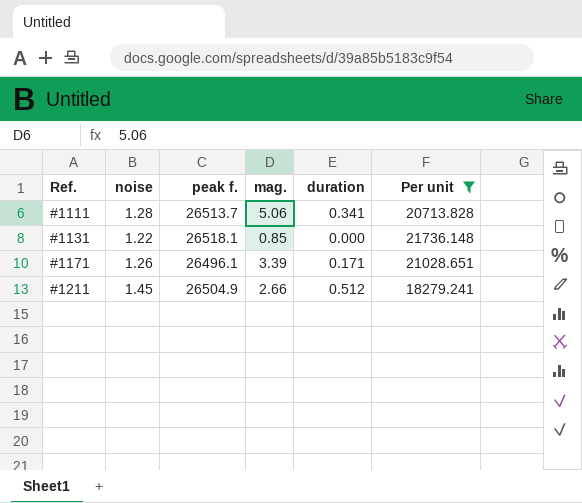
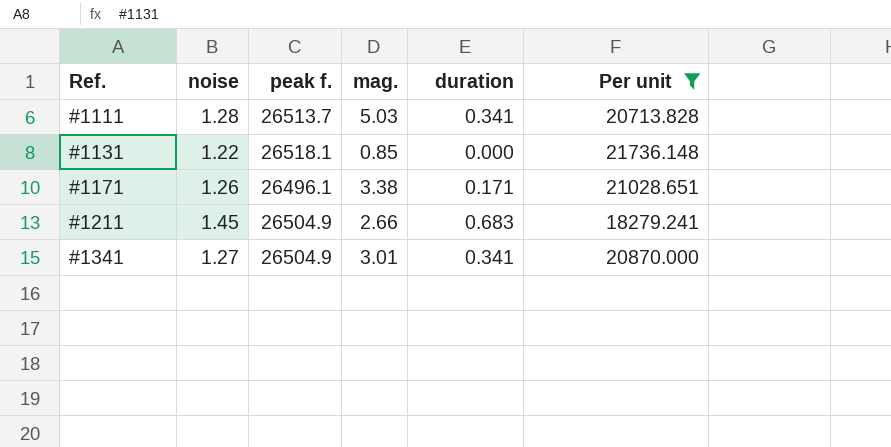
#1111 | mag.: 5.06 -> 5.03
#1171 | mag.: 3.39 -> 3.38
#1211 | duration: 0.512 -> 0.683
row #1341: none -> 1.27 | 26504.9 | 3.01 | 0.341 | 20870.000

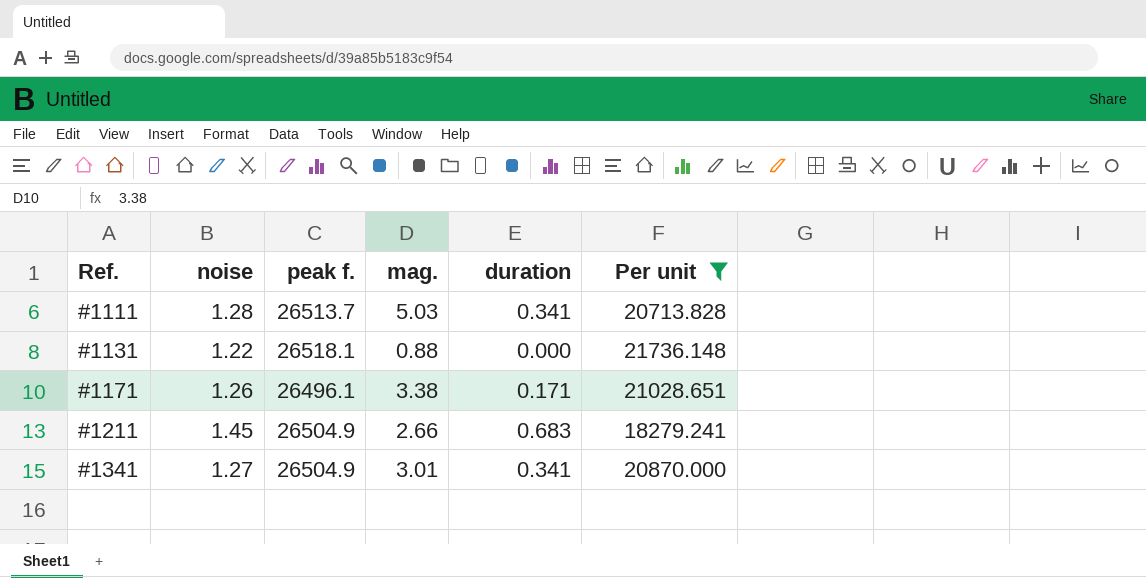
#1131 | mag.: 0.85 -> 0.88

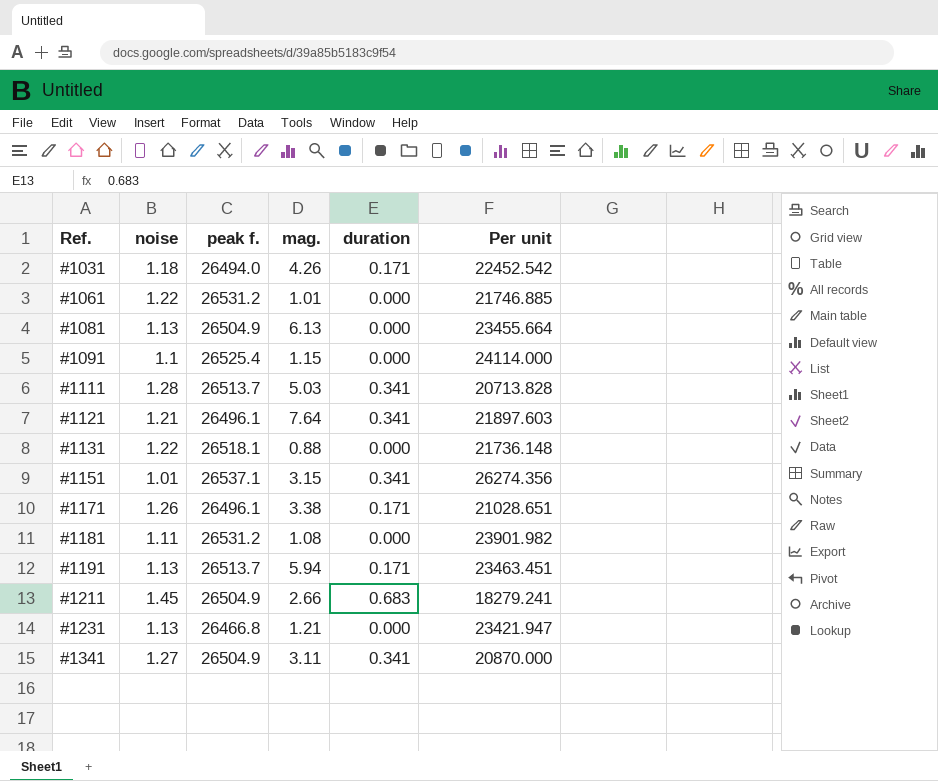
filter: Per unit <= 21736.148 -> none
#1341 | mag.: 3.01 -> 3.11

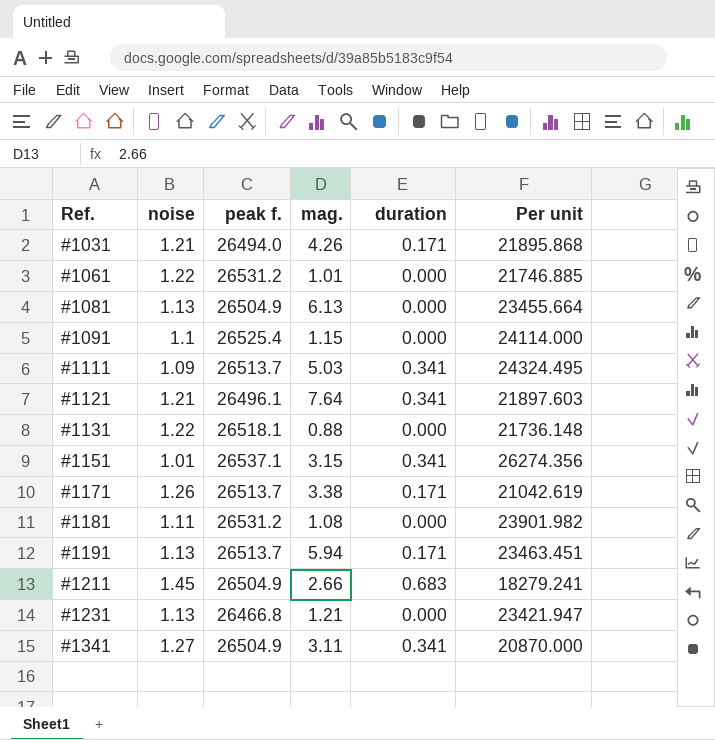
#1031 | noise: 1.18 -> 1.21
#1031 | Per unit: 22452.542 -> 21895.868
#1111 | noise: 1.28 -> 1.09
#1111 | Per unit: 20713.828 -> 24324.495
#1171 | peak f.: 26496.1 -> 26513.7
#1171 | Per unit: 21028.651 -> 21042.619

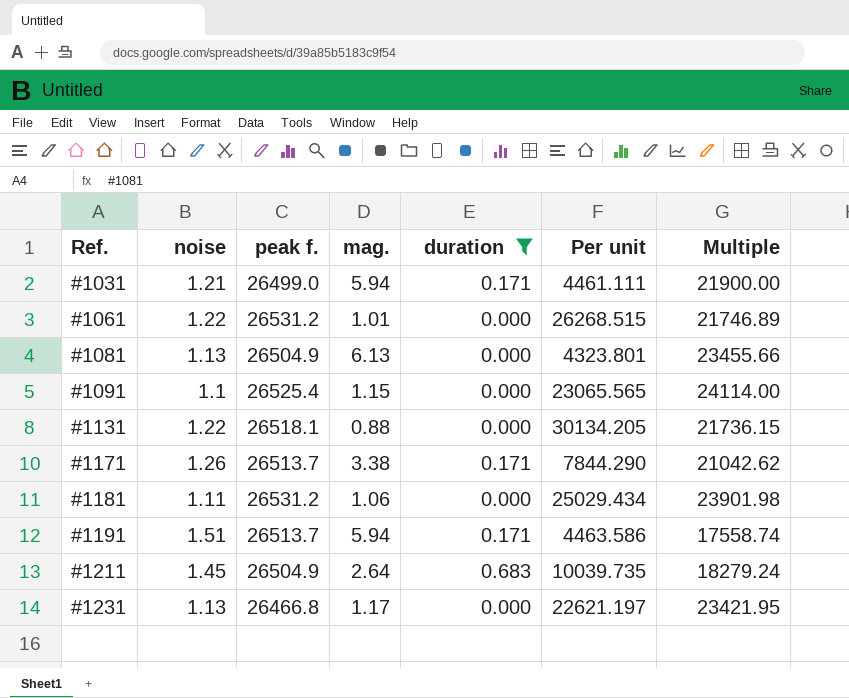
filter: none -> duration != 0.341
column Per unit | formula: [peak f.] / [noise] -> [peak f.] / [mag.]
column Multiple | formula: none -> [peak f.] / [noise]
#1031 | peak f.: 26494.0 -> 26499.0
#1031 | mag.: 4.26 -> 5.94
#1181 | mag.: 1.08 -> 1.06
#1191 | noise: 1.13 -> 1.51
#1211 | mag.: 2.66 -> 2.64
#1231 | mag.: 1.21 -> 1.17

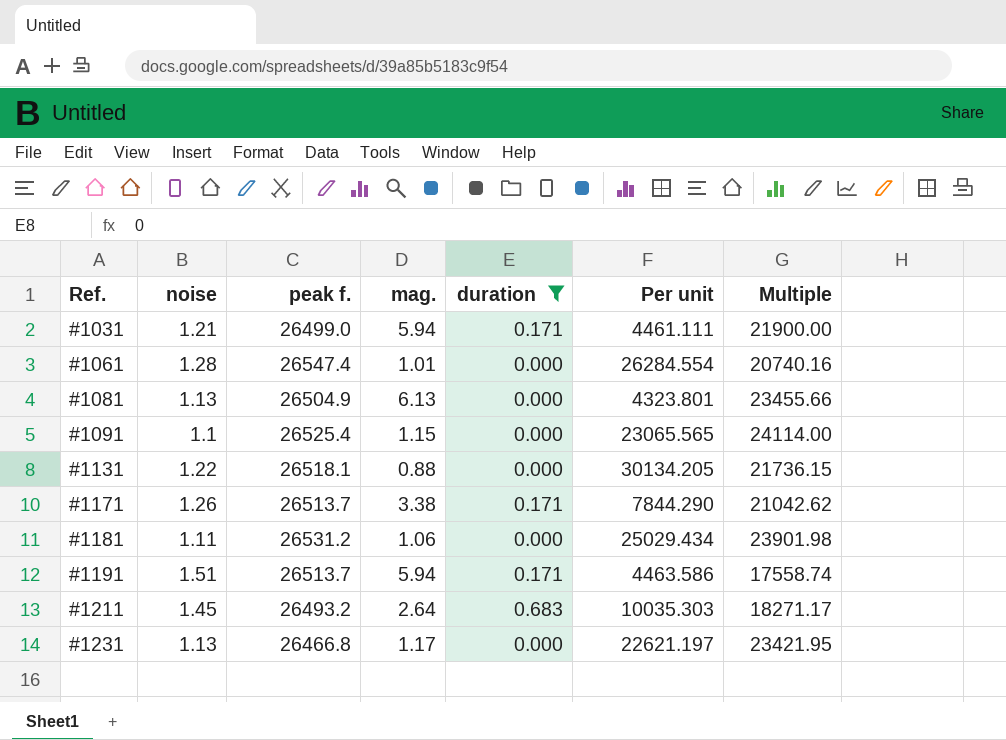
#1061 | noise: 1.22 -> 1.28
#1061 | peak f.: 26531.2 -> 26547.4
#1061 | Per unit: 26268.515 -> 26284.554
#1061 | Multiple: 21746.89 -> 20740.16
#1211 | peak f.: 26504.9 -> 26493.2
#1211 | Per unit: 10039.735 -> 10035.303
#1211 | Multiple: 18279.24 -> 18271.17

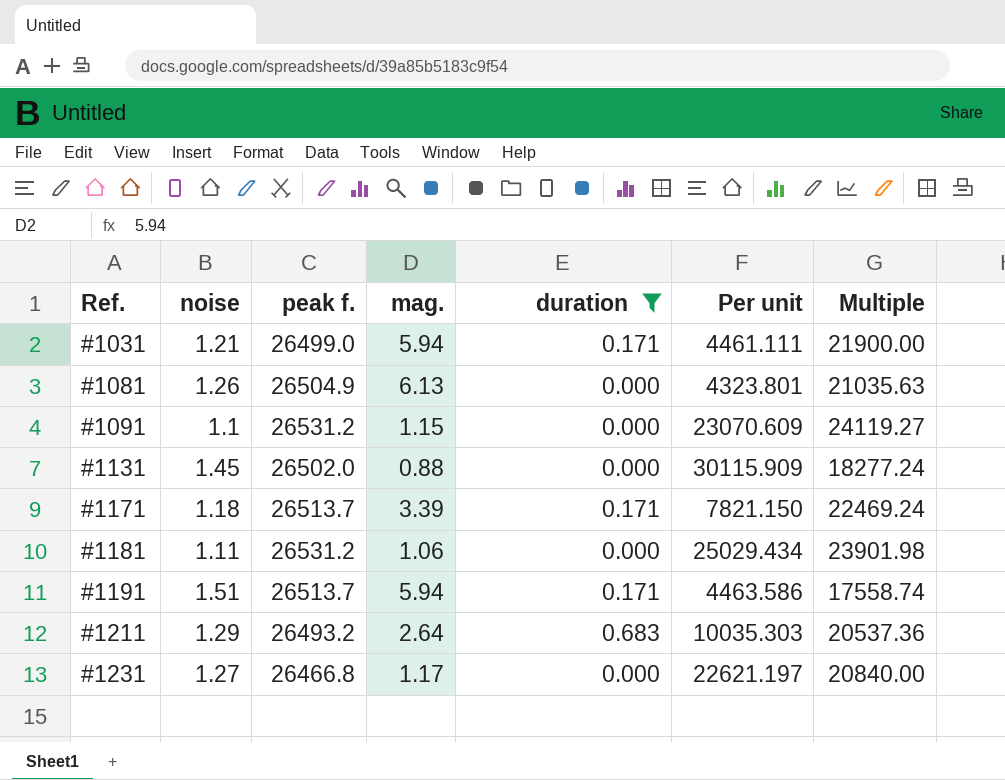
row #1061: 1.28 | 26547.4 | 1.01 | 0.000 | 26284.554 | 20740.16 -> none
#1081 | noise: 1.13 -> 1.26
#1081 | Multiple: 23455.66 -> 21035.63
#1091 | peak f.: 26525.4 -> 26531.2
#1091 | Per unit: 23065.565 -> 23070.609
#1091 | Multiple: 24114.00 -> 24119.27
#1131 | noise: 1.22 -> 1.45
#1131 | peak f.: 26518.1 -> 26502.0
#1131 | Per unit: 30134.205 -> 30115.909
#1131 | Multiple: 21736.15 -> 18277.24
#1171 | noise: 1.26 -> 1.18
#1171 | mag.: 3.38 -> 3.39
#1171 | Per unit: 7844.290 -> 7821.150
#1171 | Multiple: 21042.62 -> 22469.24
#1211 | noise: 1.45 -> 1.29
#1211 | Multiple: 18271.17 -> 20537.36
#1231 | noise: 1.13 -> 1.27
#1231 | Multiple: 23421.95 -> 20840.00

